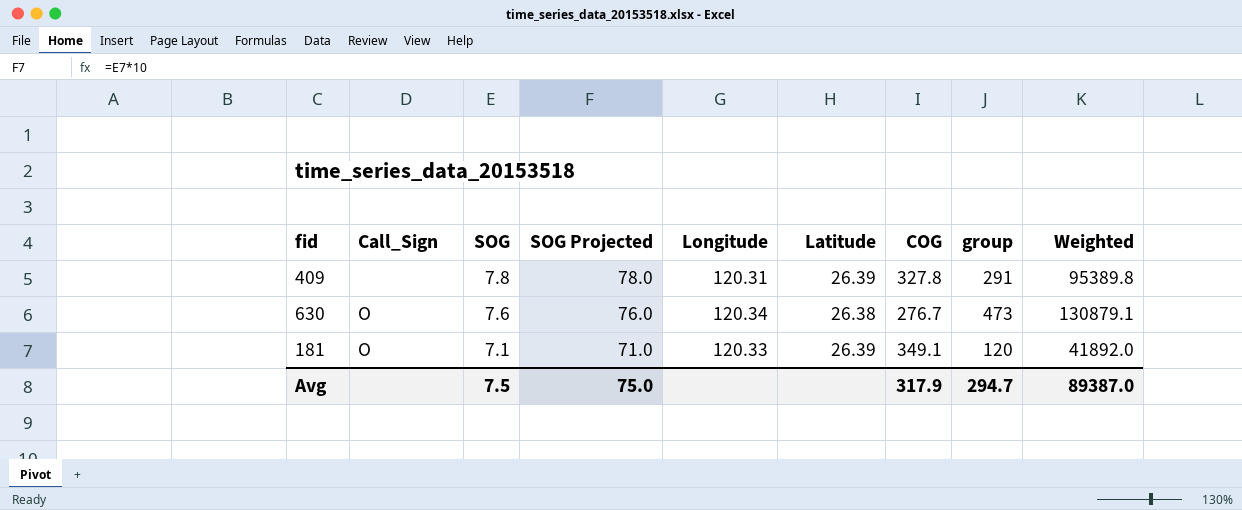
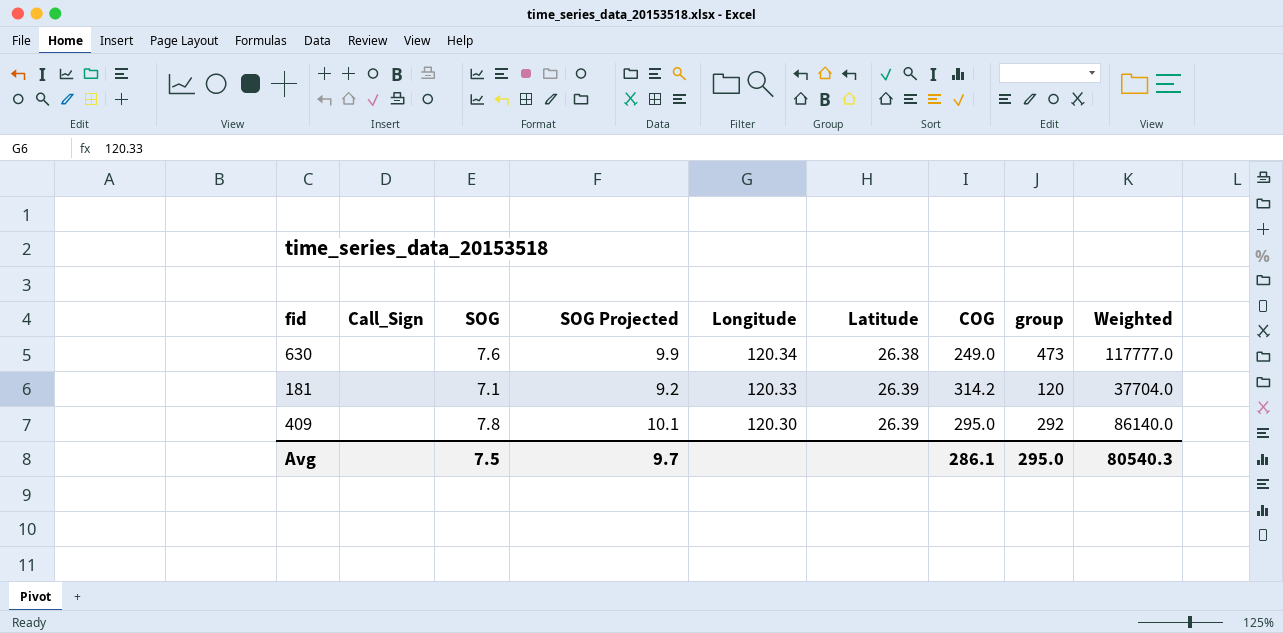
row order: SOG descending -> Longitude descending
column SOG Projected | formula: [SOG] * 10 -> [SOG] * 1.3
630 | Call_Sign: O -> none
630 | COG: 276.7 -> 249.0
630 | Weighted: 130879.1 -> 117777.0
181 | Call_Sign: O -> none
181 | COG: 349.1 -> 314.2
181 | Weighted: 41892.0 -> 37704.0
409 | Longitude: 120.31 -> 120.30
409 | COG: 327.8 -> 295.0
409 | group: 291 -> 292
409 | Weighted: 95389.8 -> 86140.0
Avg | SOG Projected: 75.0 -> 9.7
Avg | COG: 317.9 -> 286.1
Avg | group: 294.7 -> 295.0
Avg | Weighted: 89387.0 -> 80540.3

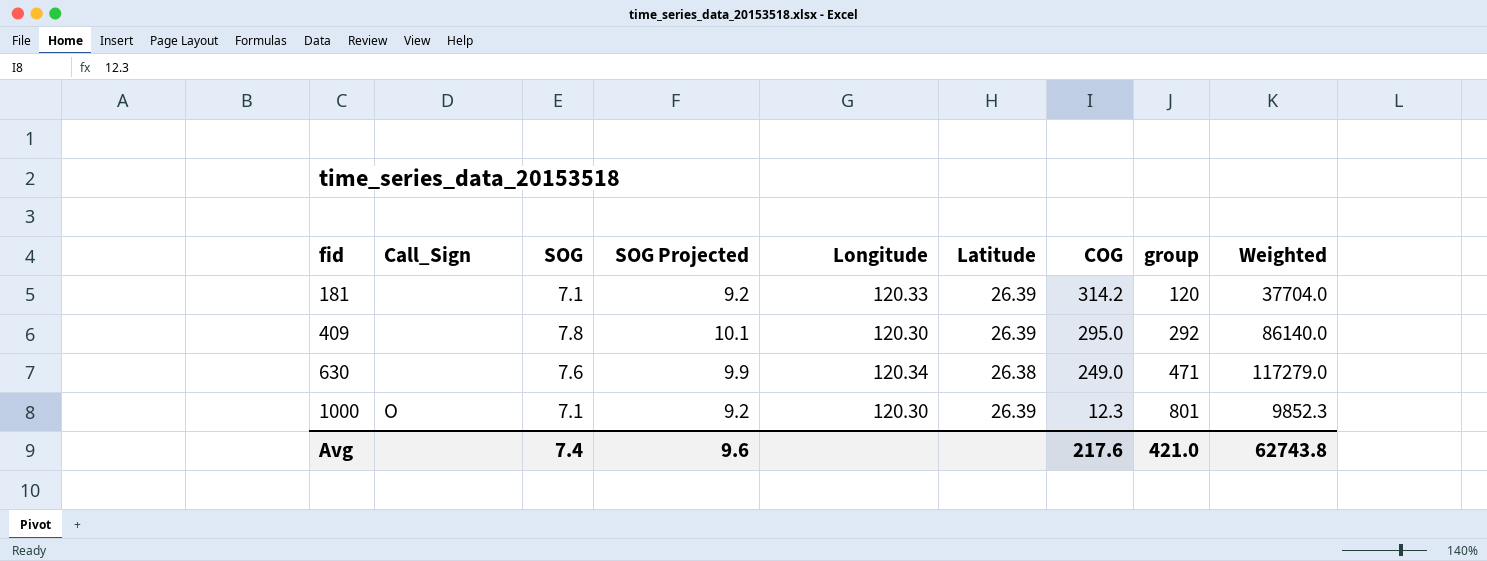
row order: Longitude descending -> fid ascending
630 | group: 473 -> 471
630 | Weighted: 117777.0 -> 117279.0
row 1000: none -> O | 7.1 | 9.2 | 120.30 | 26.39 | 12.3 | 801 | 9852.3
Avg | SOG: 7.5 -> 7.4
Avg | SOG Projected: 9.7 -> 9.6
Avg | COG: 286.1 -> 217.6
Avg | group: 295.0 -> 421.0
Avg | Weighted: 80540.3 -> 62743.8

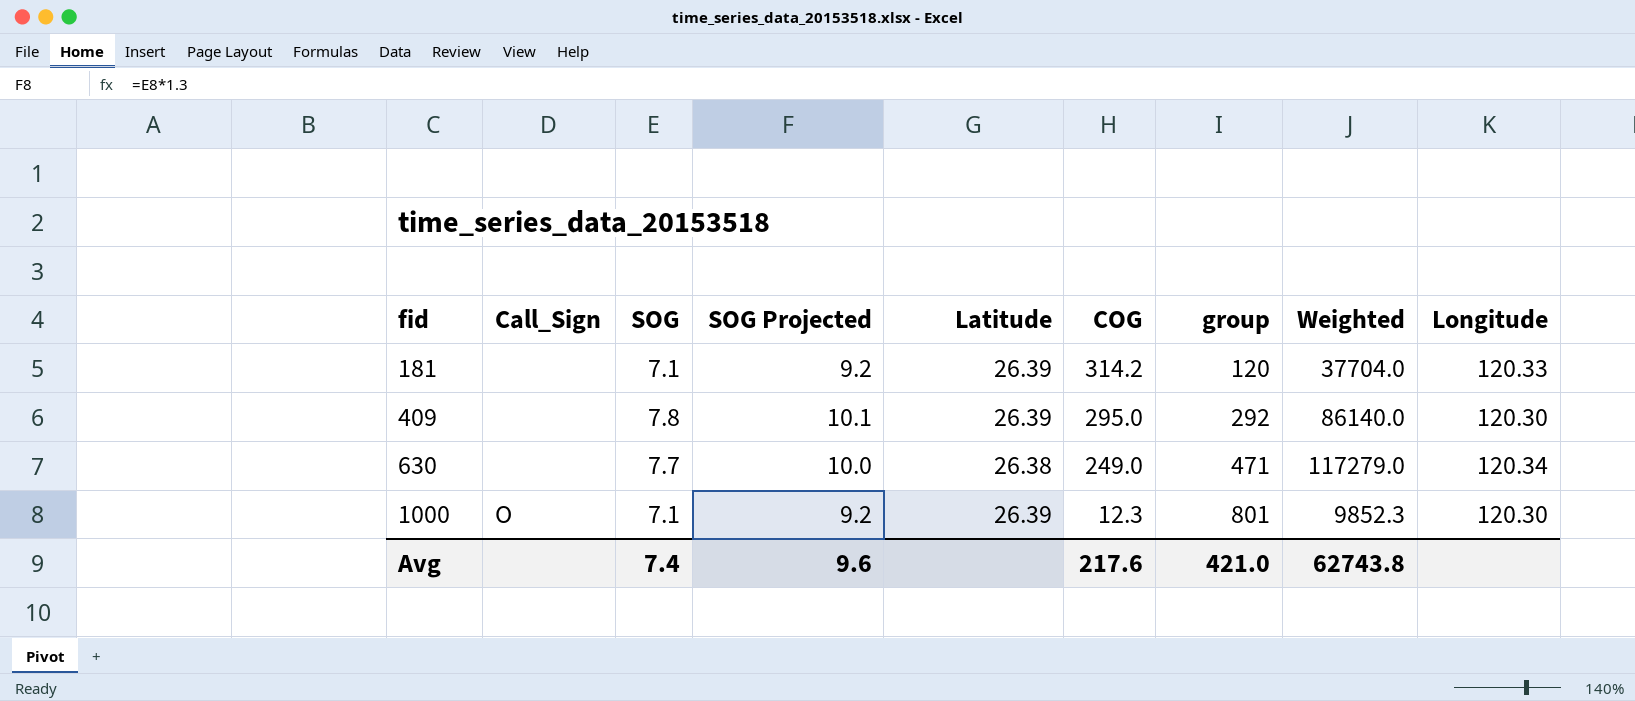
column Longitude | position: 5 -> 9
630 | SOG: 7.6 -> 7.7
630 | SOG Projected: 9.9 -> 10.0

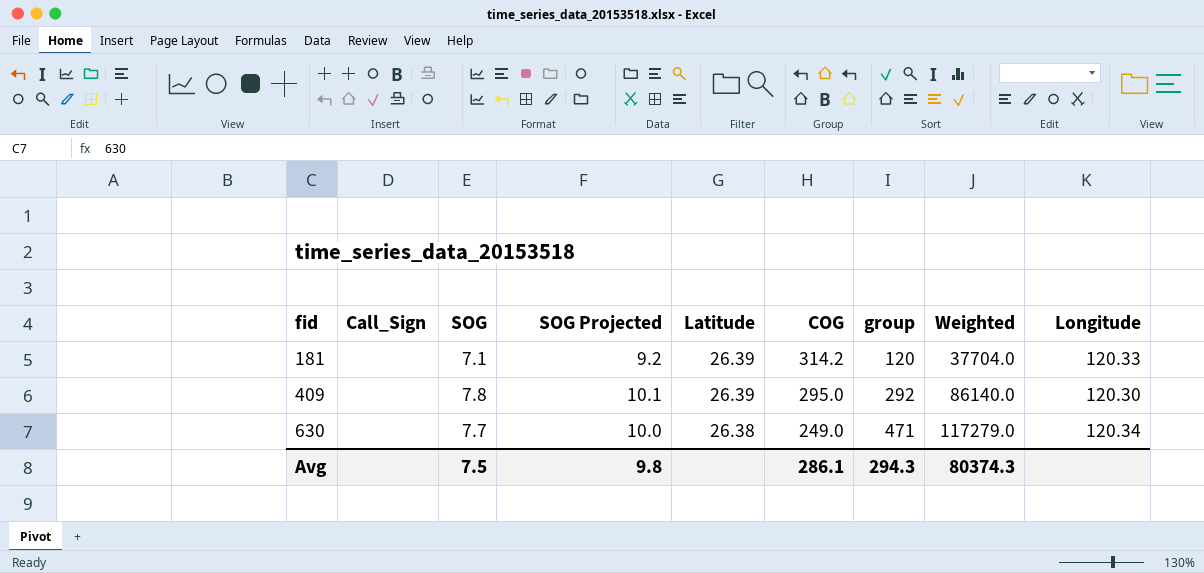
row 1000: O | 7.1 | 9.2 | 26.39 | 12.3 | 801 | 9852.3 | 120.30 -> none
Avg | SOG: 7.4 -> 7.5
Avg | SOG Projected: 9.6 -> 9.8
Avg | COG: 217.6 -> 286.1
Avg | group: 421.0 -> 294.3
Avg | Weighted: 62743.8 -> 80374.3

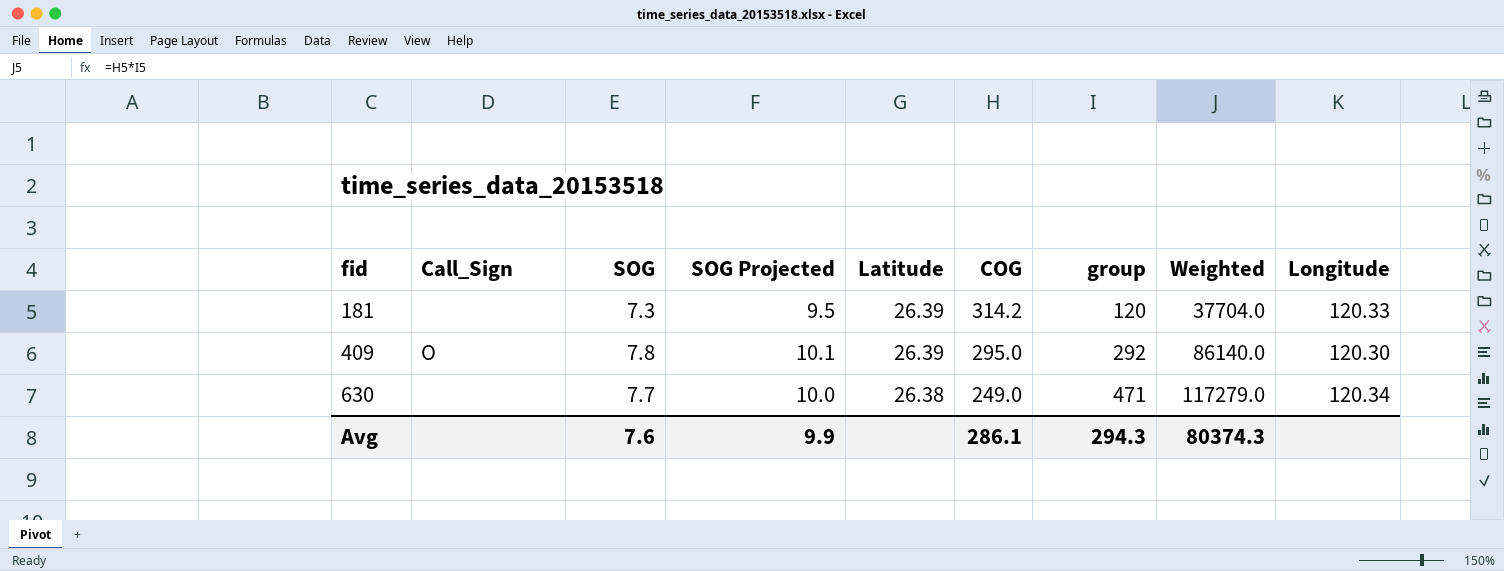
181 | SOG: 7.1 -> 7.3
181 | SOG Projected: 9.2 -> 9.5
409 | Call_Sign: none -> O
Avg | SOG: 7.5 -> 7.6
Avg | SOG Projected: 9.8 -> 9.9

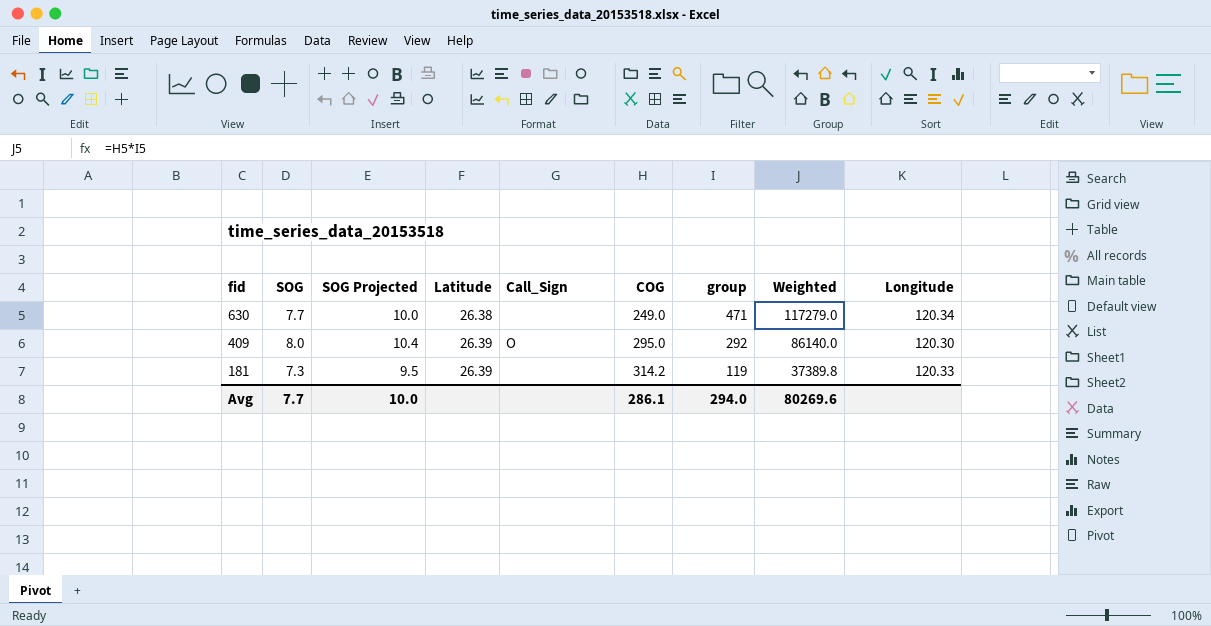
row order: fid ascending -> fid descending
column Call_Sign | position: 2 -> 5
409 | SOG: 7.8 -> 8.0
409 | SOG Projected: 10.1 -> 10.4
181 | group: 120 -> 119
181 | Weighted: 37704.0 -> 37389.8
Avg | SOG: 7.6 -> 7.7
Avg | SOG Projected: 9.9 -> 10.0
Avg | group: 294.3 -> 294.0
Avg | Weighted: 80374.3 -> 80269.6

